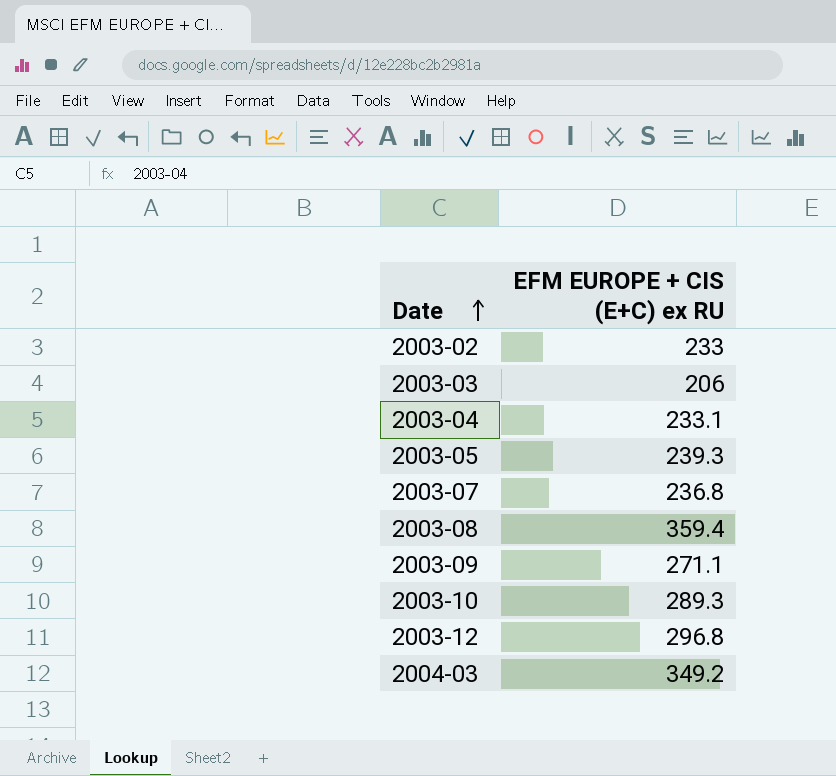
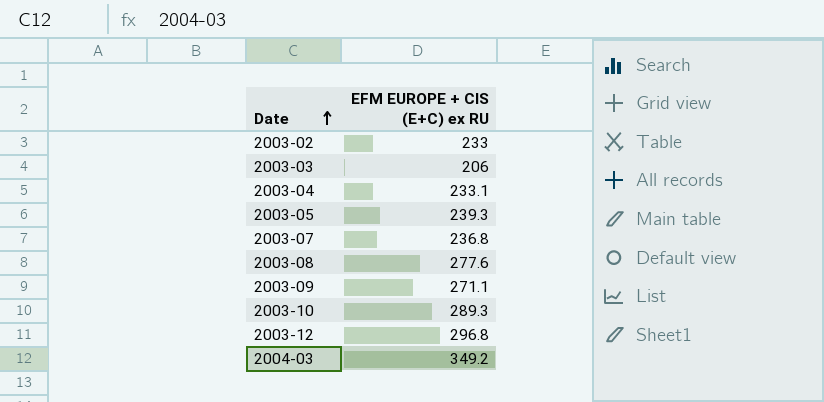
2003-08 | EFM EUROPE + CIS (E+C) ex RU: 359.4 -> 277.6

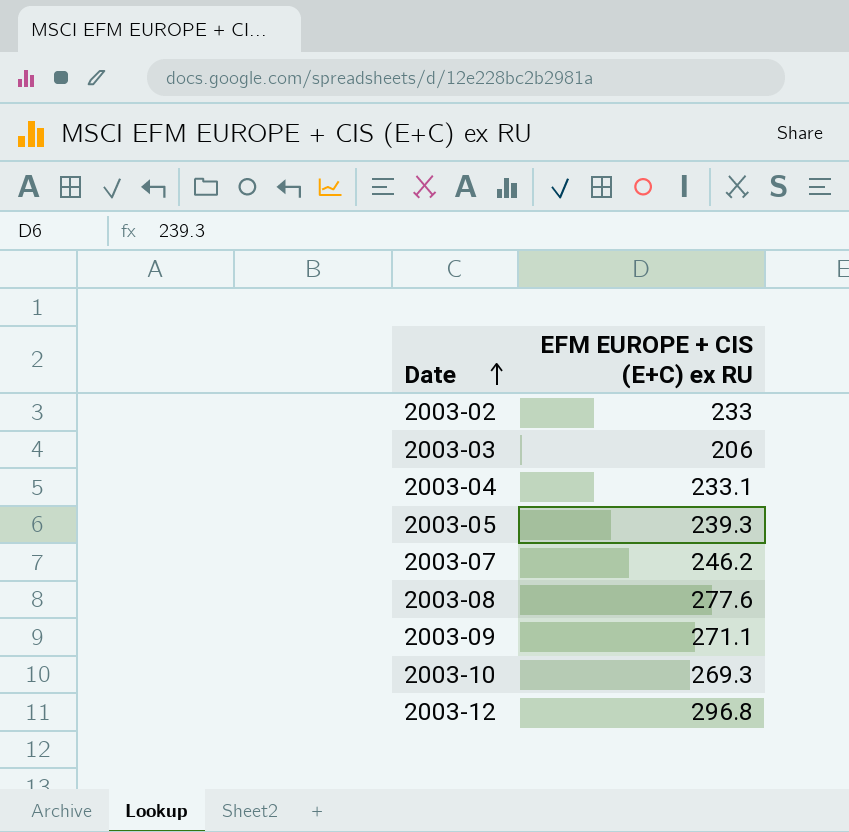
row 2004-03: 349.2 -> none
2003-07 | EFM EUROPE + CIS (E+C) ex RU: 236.8 -> 246.2
2003-10 | EFM EUROPE + CIS (E+C) ex RU: 289.3 -> 269.3

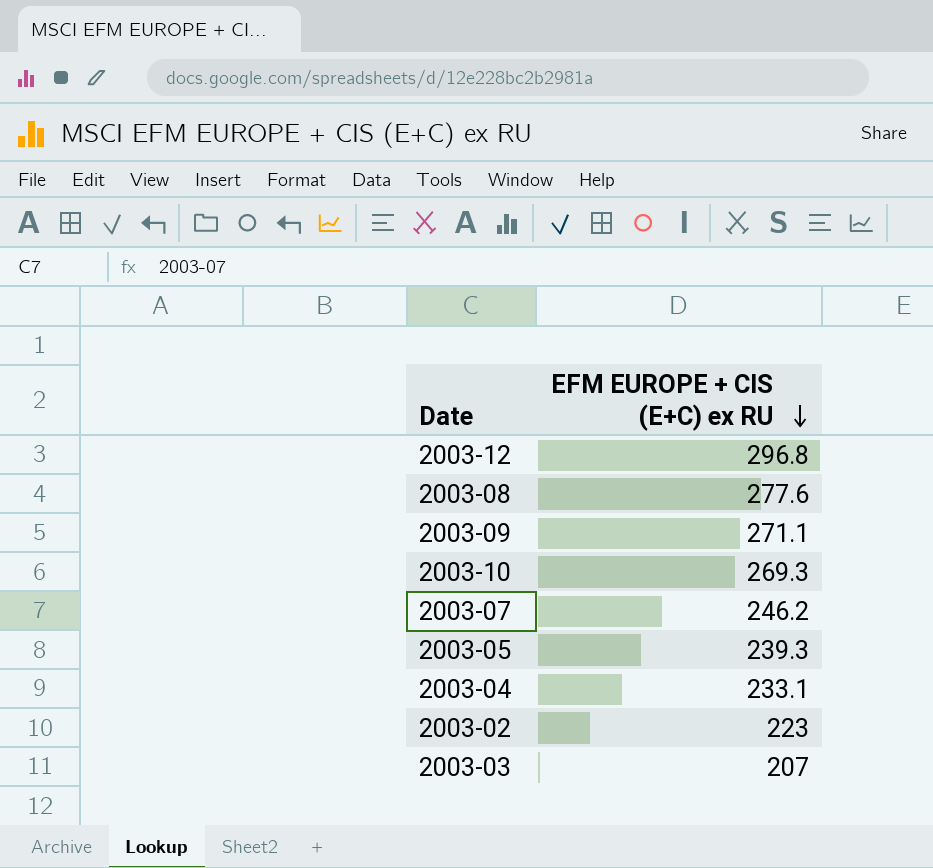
row order: Date ascending -> EFM EUROPE + CIS (E+C) ex RU descending
2003-02 | EFM EUROPE + CIS (E+C) ex RU: 233 -> 223
2003-03 | EFM EUROPE + CIS (E+C) ex RU: 206 -> 207

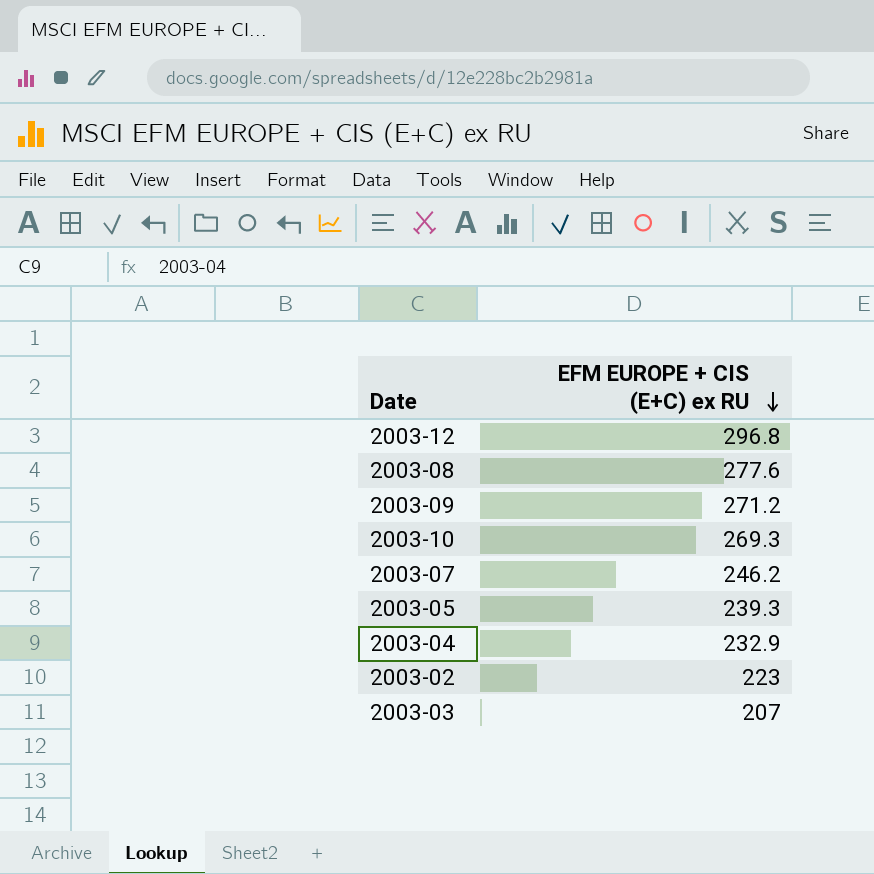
2003-09 | EFM EUROPE + CIS (E+C) ex RU: 271.1 -> 271.2
2003-04 | EFM EUROPE + CIS (E+C) ex RU: 233.1 -> 232.9

